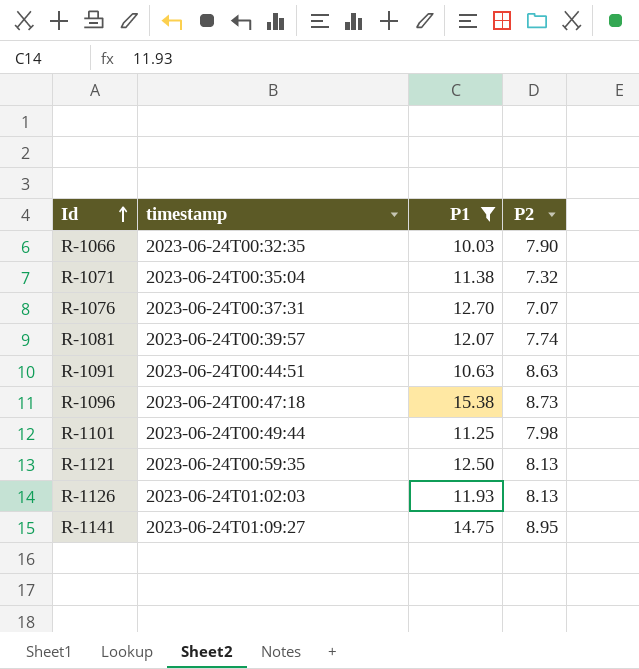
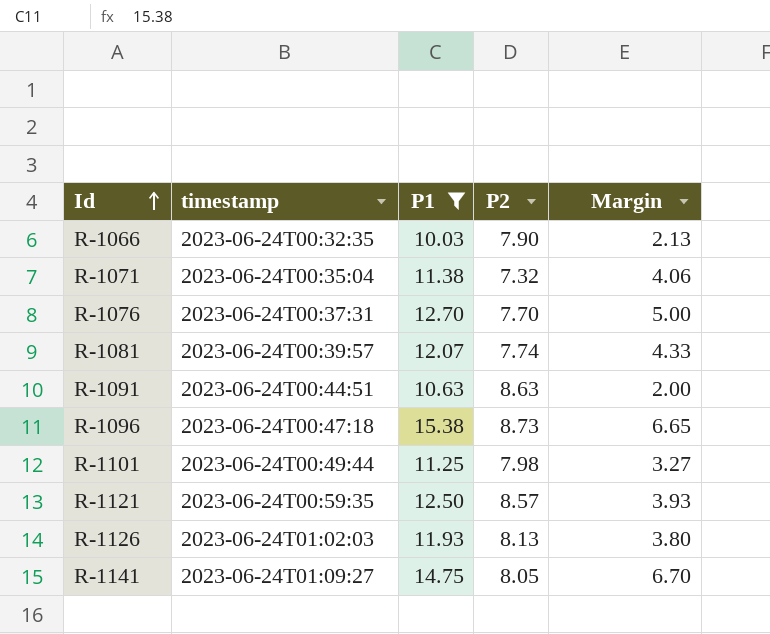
column Margin | formula: none -> [P1] - [P2]
R-1076 | P2: 7.07 -> 7.70
R-1121 | P2: 8.13 -> 8.57
R-1141 | P2: 8.95 -> 8.05

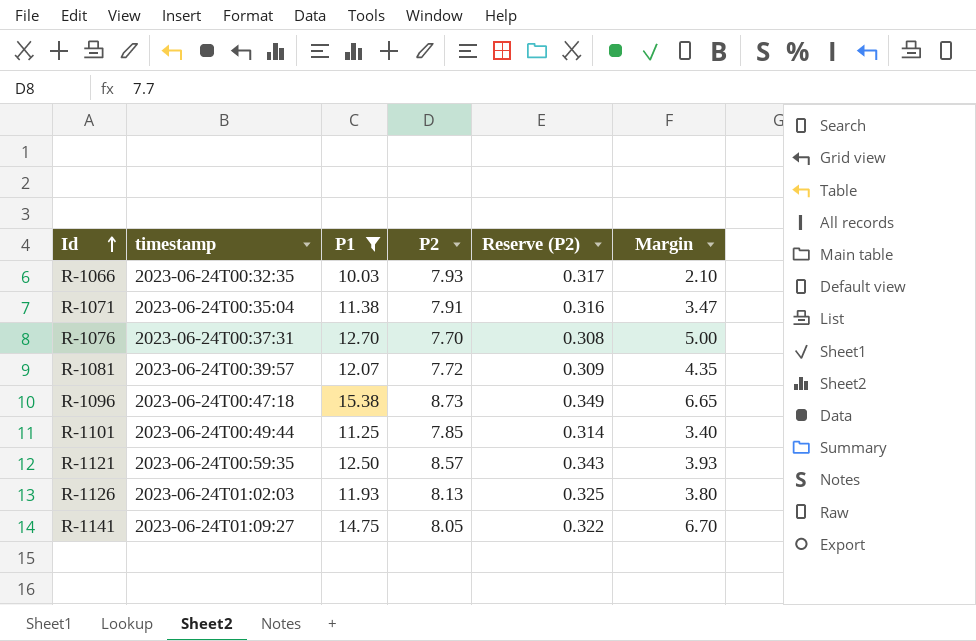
column Reserve (P2) | formula: none -> [P2] * 0.04
row R-1091: 2023-06-24T00:44:51 | 10.63 | 8.63 | 2.00 -> none
R-1066 | P2: 7.90 -> 7.93
R-1066 | Margin: 2.13 -> 2.10
R-1071 | P2: 7.32 -> 7.91
R-1071 | Margin: 4.06 -> 3.47
R-1081 | P2: 7.74 -> 7.72
R-1081 | Margin: 4.33 -> 4.35
R-1101 | P2: 7.98 -> 7.85
R-1101 | Margin: 3.27 -> 3.40

